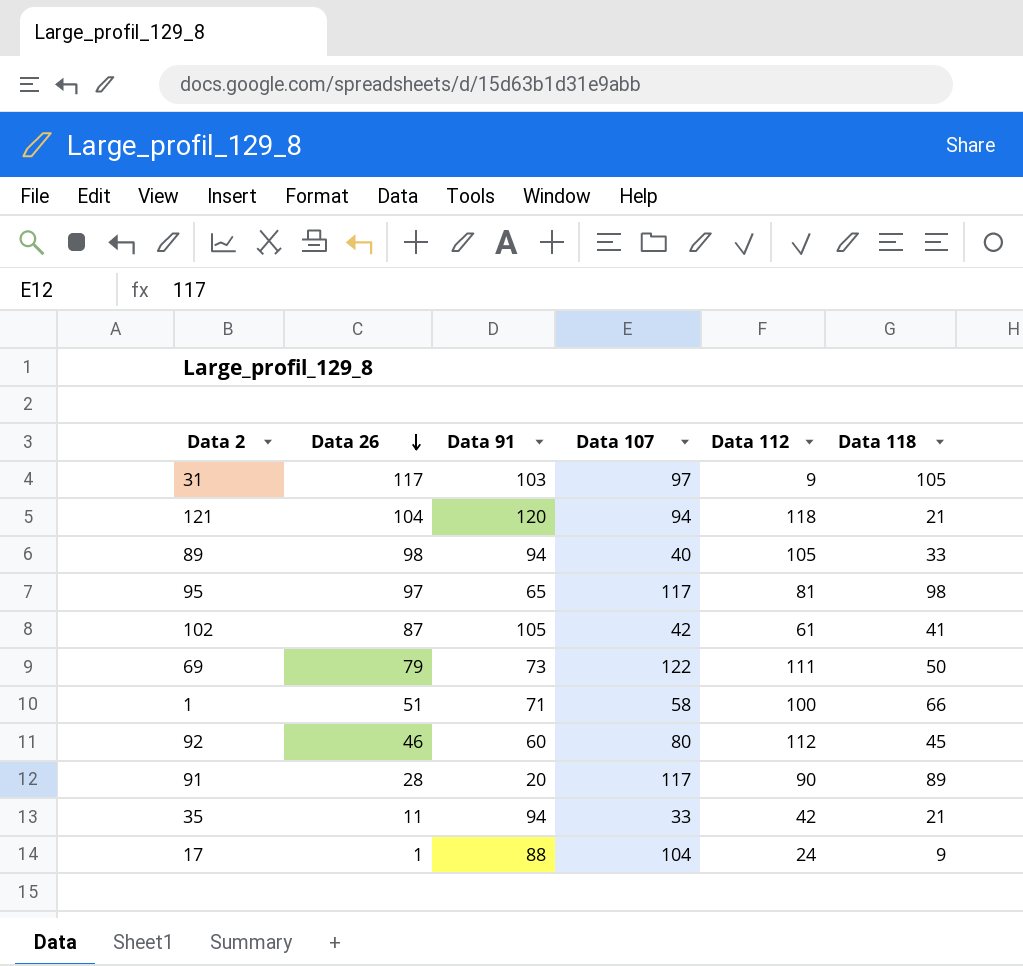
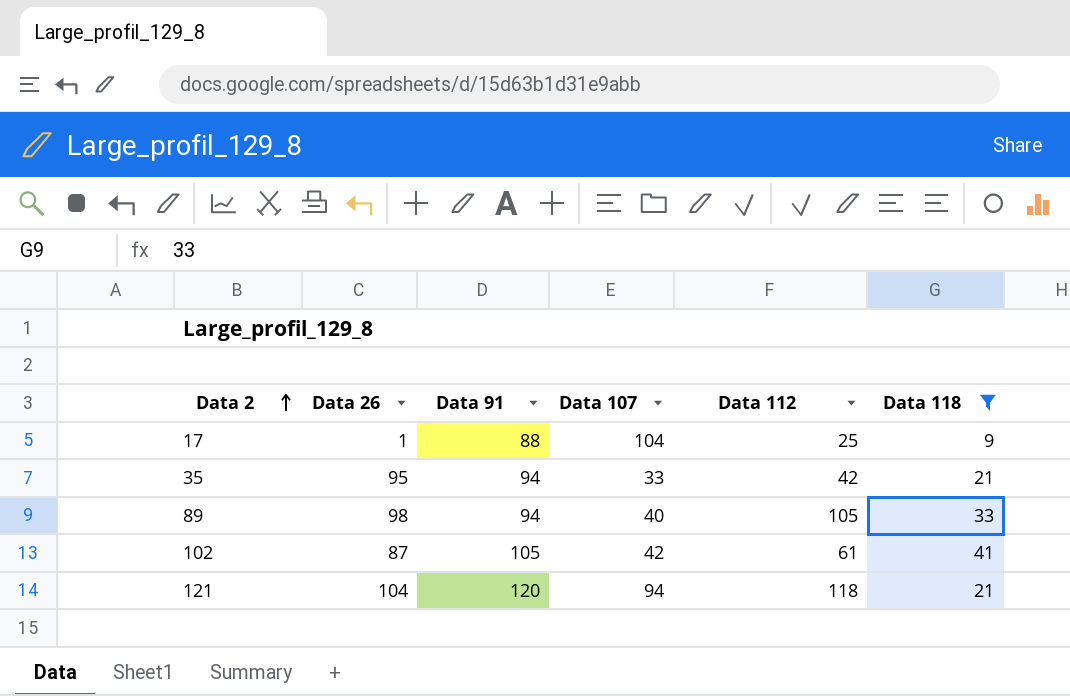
filter: none -> Data 118 <= 41
row order: Data 26 descending -> Data 2 ascending
17 | Data 112: 24 -> 25
35 | Data 26: 11 -> 95

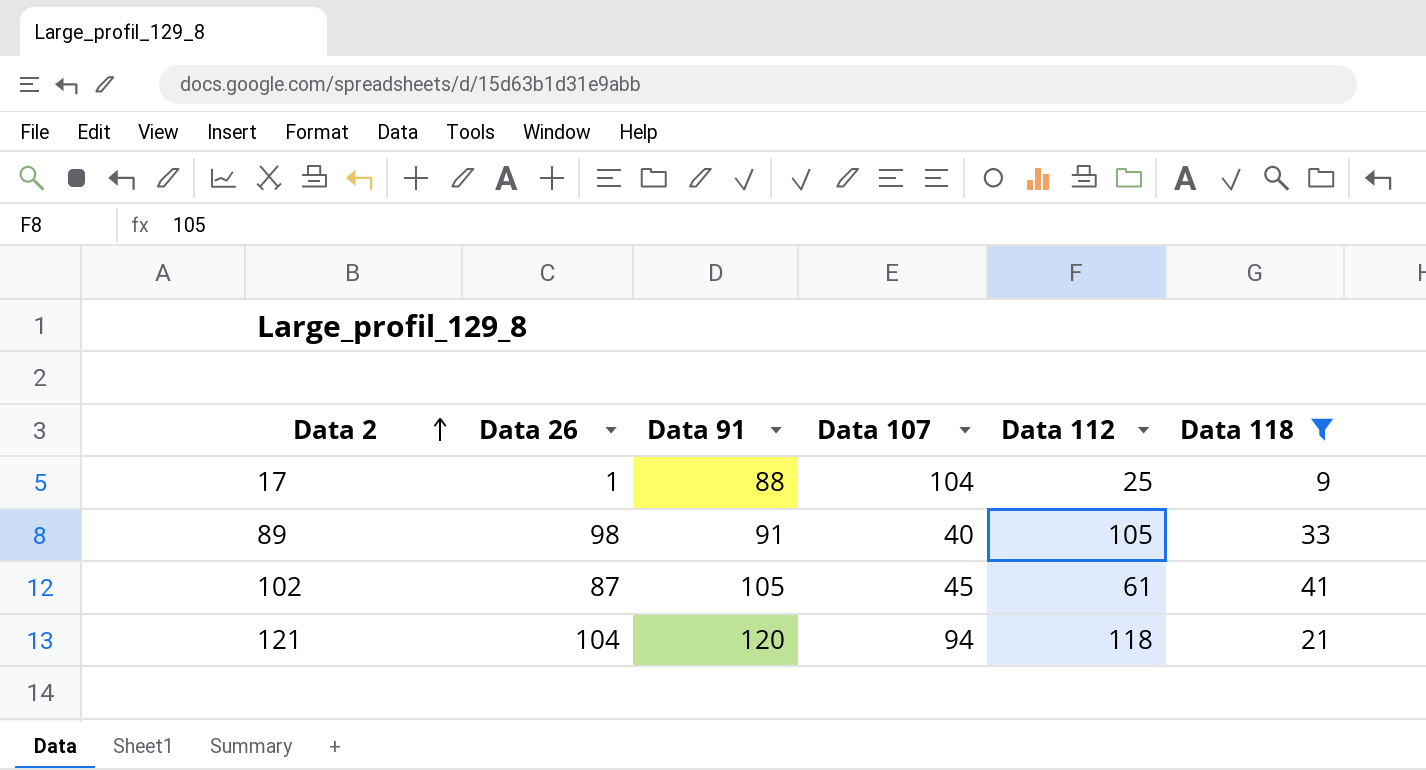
row 35: 95 | 94 | 33 | 42 | 21 -> none
89 | Data 91: 94 -> 91
102 | Data 107: 42 -> 45

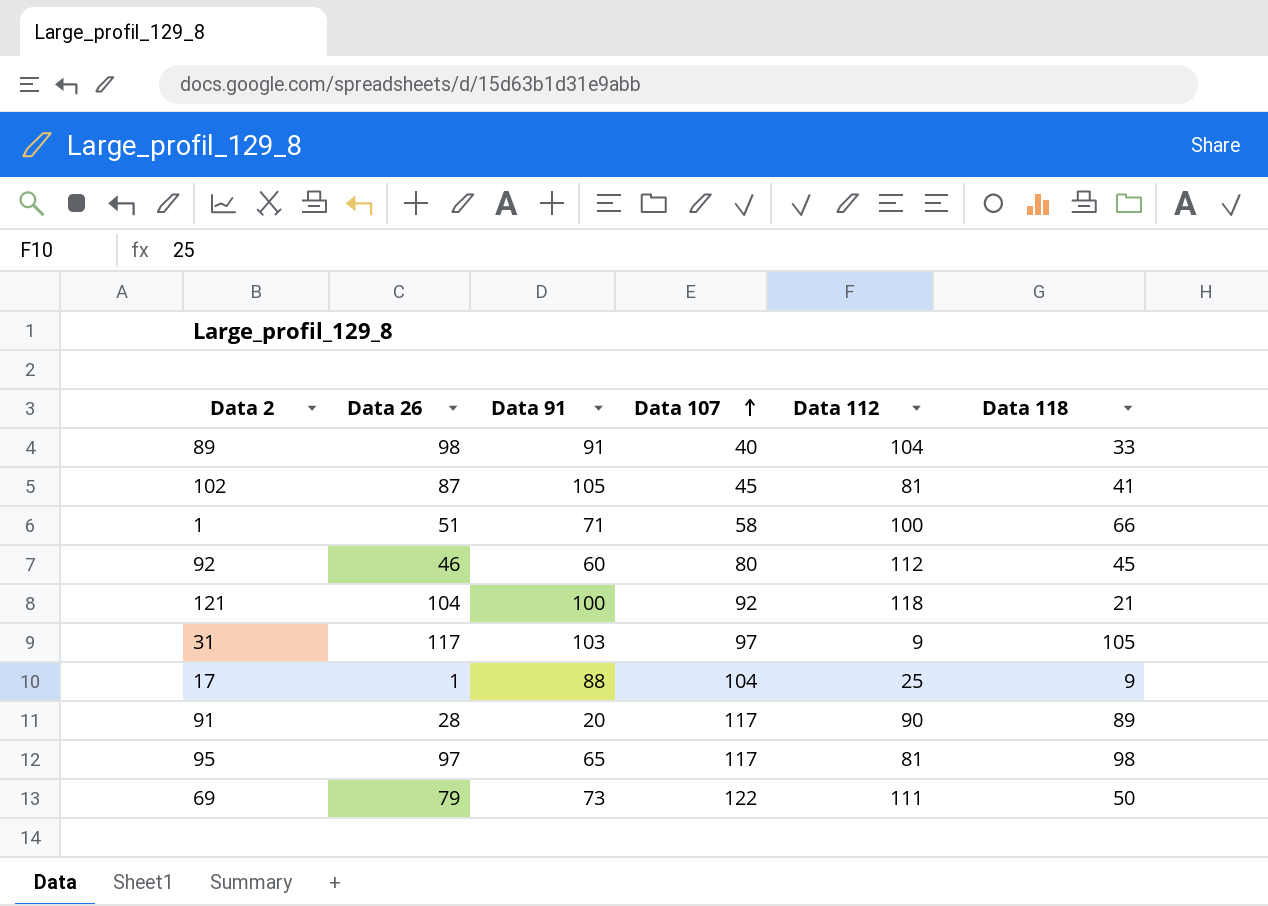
filter: Data 118 <= 41 -> none
row order: Data 2 ascending -> Data 107 ascending
89 | Data 112: 105 -> 104
102 | Data 112: 61 -> 81
121 | Data 91: 120 -> 100
121 | Data 107: 94 -> 92

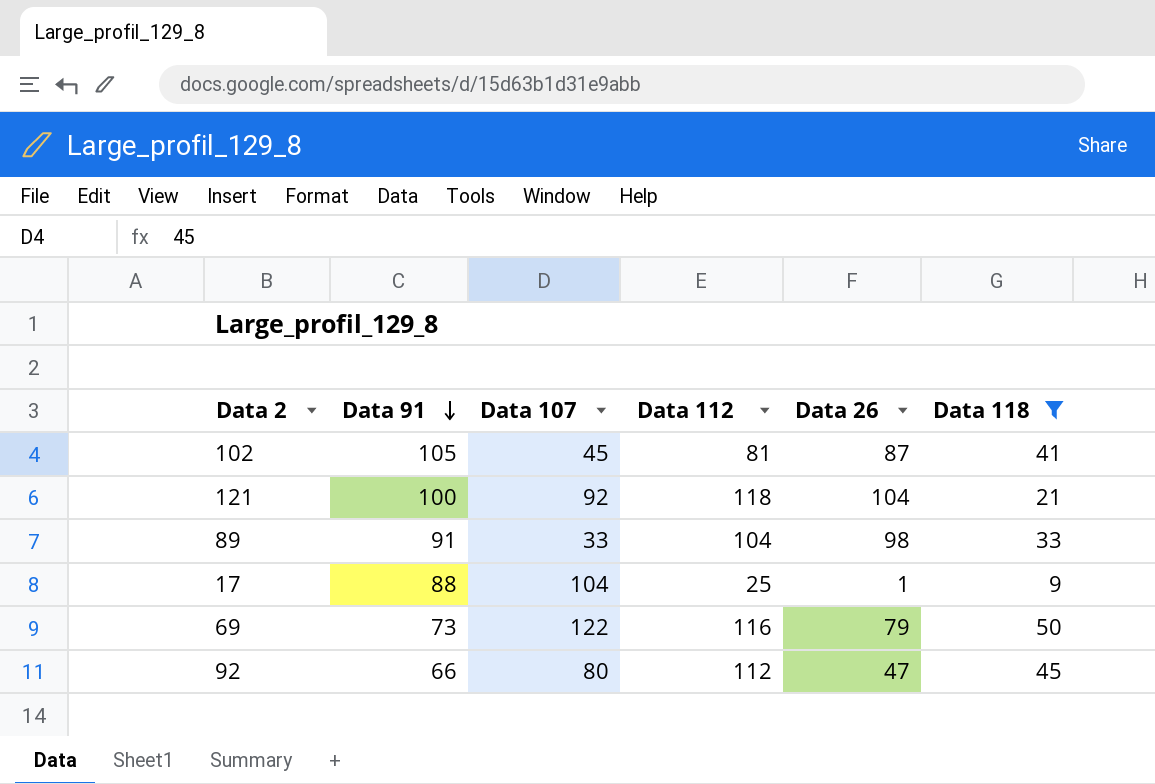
filter: none -> Data 118 <= 50
row order: Data 107 ascending -> Data 91 descending
column Data 26 | position: 2 -> 5
89 | Data 107: 40 -> 33
69 | Data 112: 111 -> 116
92 | Data 91: 60 -> 66
92 | Data 26: 46 -> 47

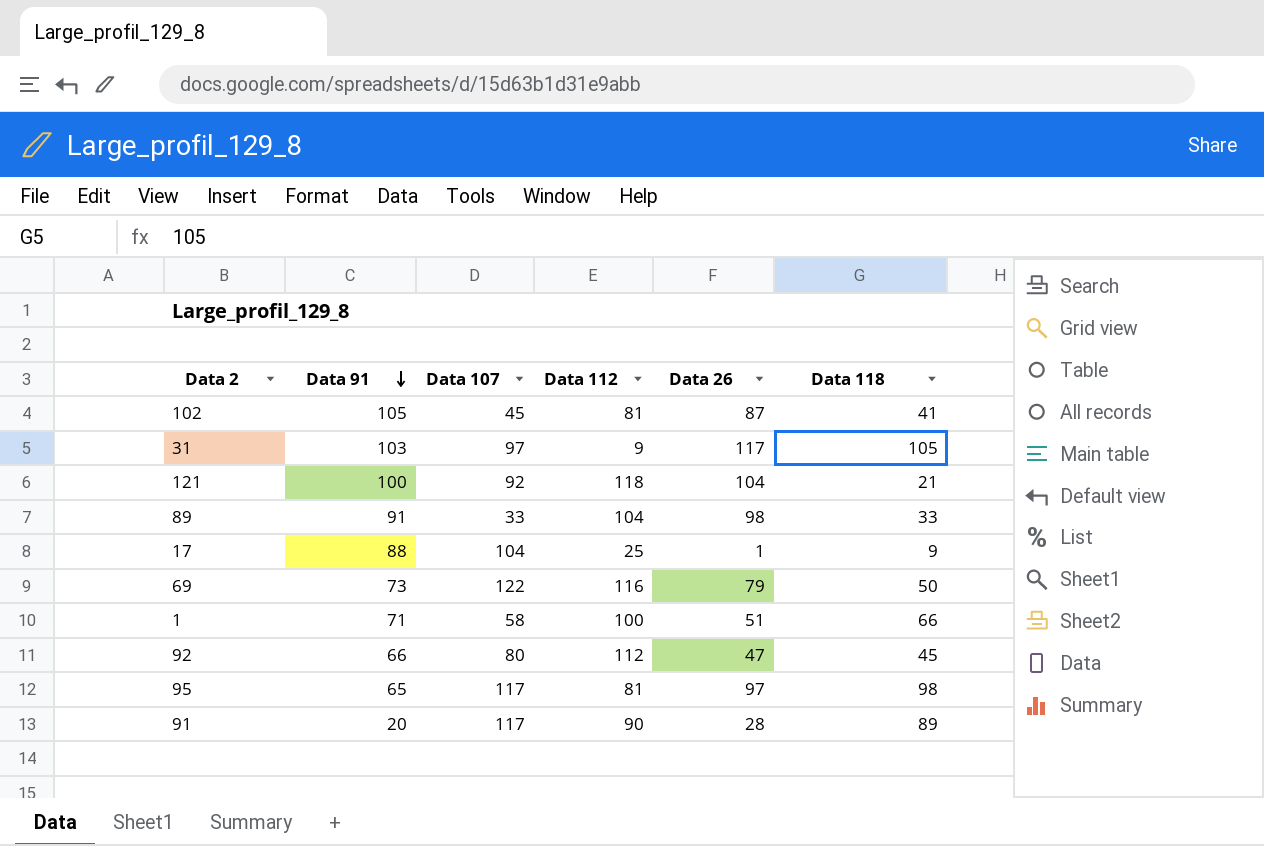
filter: Data 118 <= 50 -> none

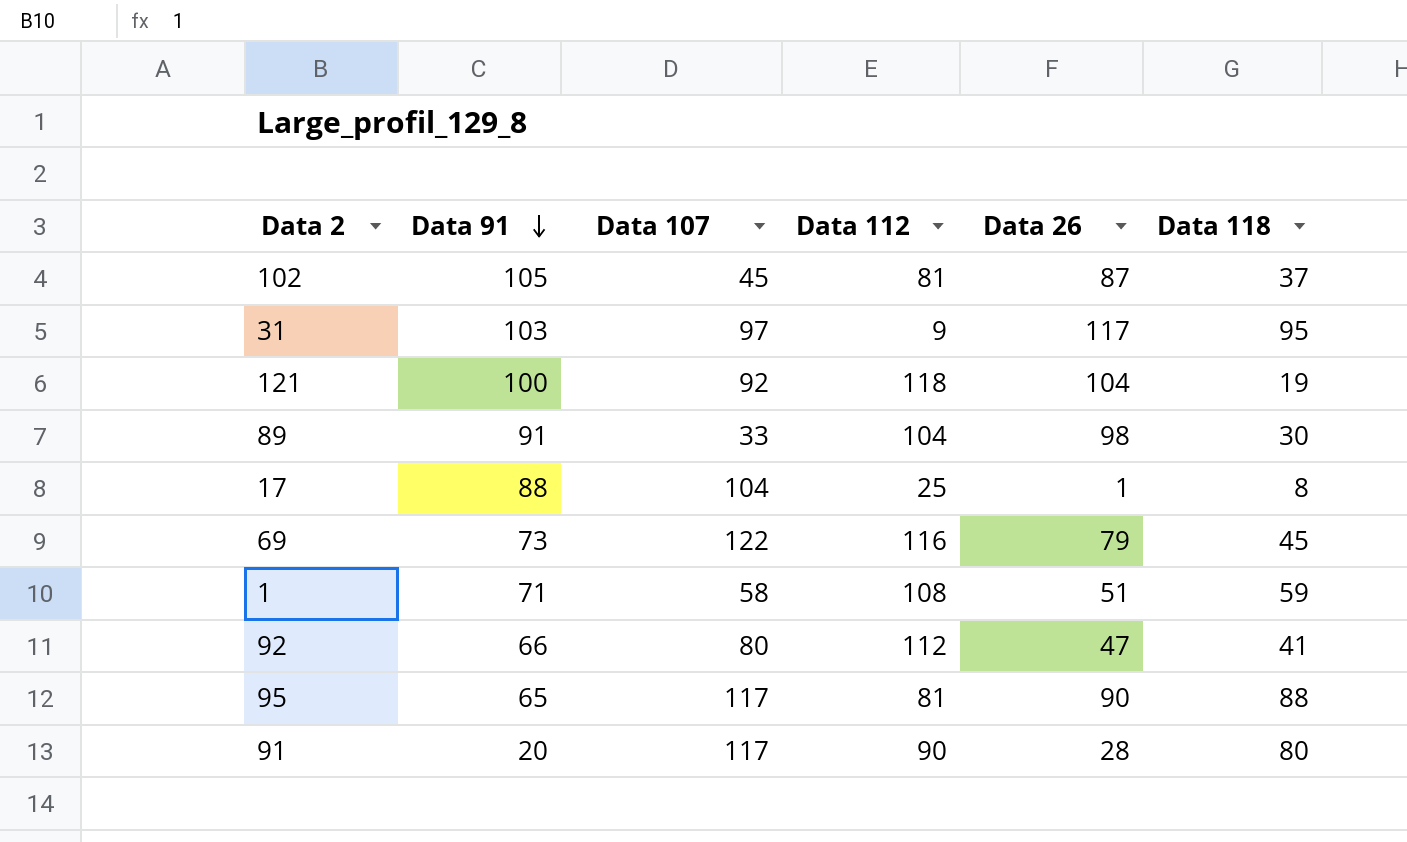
102 | Data 118: 41 -> 37
31 | Data 118: 105 -> 95
121 | Data 118: 21 -> 19
89 | Data 118: 33 -> 30
17 | Data 118: 9 -> 8
69 | Data 118: 50 -> 45
1 | Data 112: 100 -> 108
1 | Data 118: 66 -> 59
92 | Data 118: 45 -> 41
95 | Data 26: 97 -> 90
95 | Data 118: 98 -> 88
91 | Data 118: 89 -> 80

